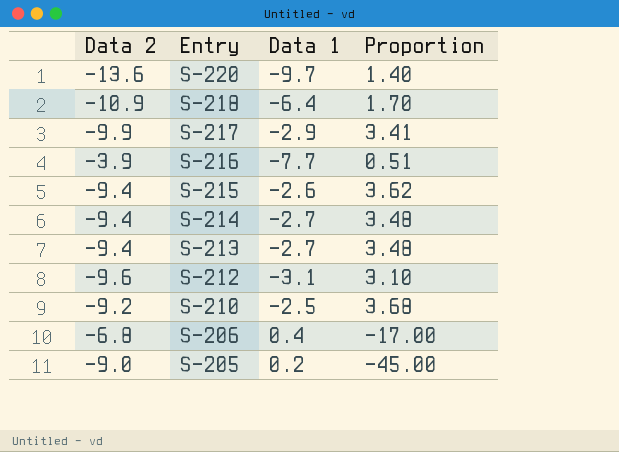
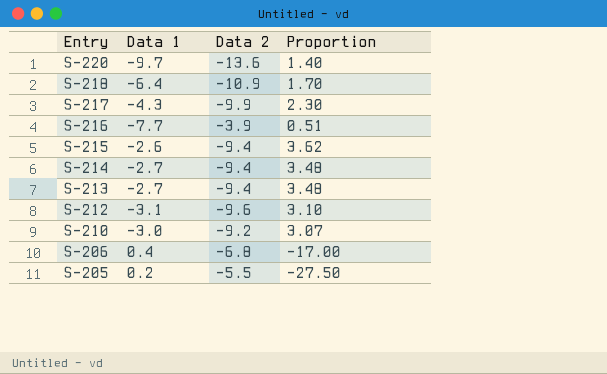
column Data 2 | position: 1 -> 3
S-217 | Data 1: -2.9 -> -4.3
S-217 | Proportion: 3.41 -> 2.30
S-210 | Data 1: -2.5 -> -3.0
S-210 | Proportion: 3.68 -> 3.07
S-205 | Data 2: -9.0 -> -5.5
S-205 | Proportion: -45.00 -> -27.50

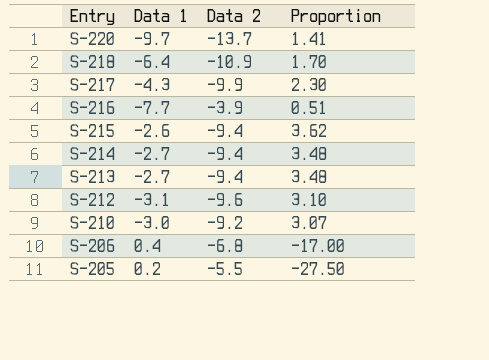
S-220 | Data 2: -13.6 -> -13.7
S-220 | Proportion: 1.40 -> 1.41

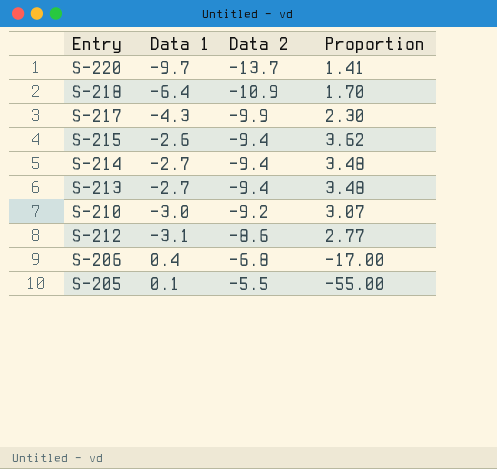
row order: Entry descending -> Data 2 ascending
row S-216: -7.7 | -3.9 | 0.51 -> none
S-212 | Data 2: -9.6 -> -8.6
S-212 | Proportion: 3.10 -> 2.77
S-205 | Data 1: 0.2 -> 0.1
S-205 | Proportion: -27.50 -> -55.00

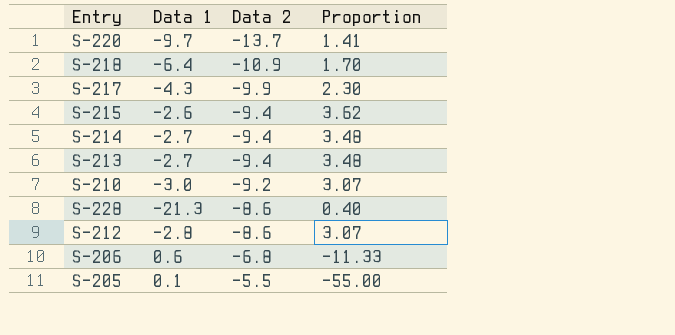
row S-228: none -> -21.3 | -8.6 | 0.40
S-212 | Data 1: -3.1 -> -2.8
S-212 | Proportion: 2.77 -> 3.07
S-206 | Data 1: 0.4 -> 0.6
S-206 | Proportion: -17.00 -> -11.33

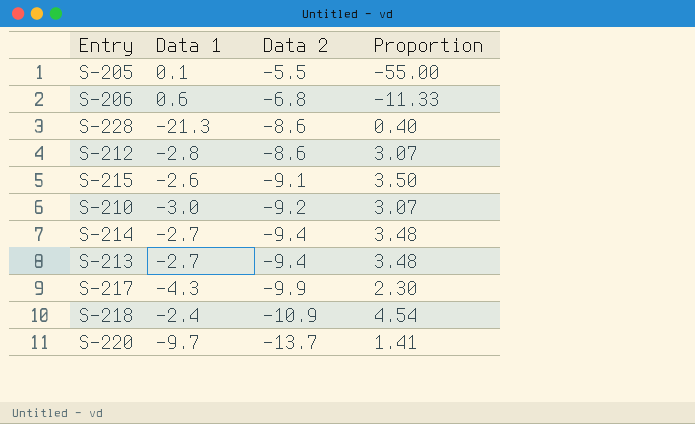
row order: Data 2 ascending -> Data 2 descending
S-215 | Data 2: -9.4 -> -9.1
S-215 | Proportion: 3.62 -> 3.50
S-218 | Data 1: -6.4 -> -2.4
S-218 | Proportion: 1.70 -> 4.54

